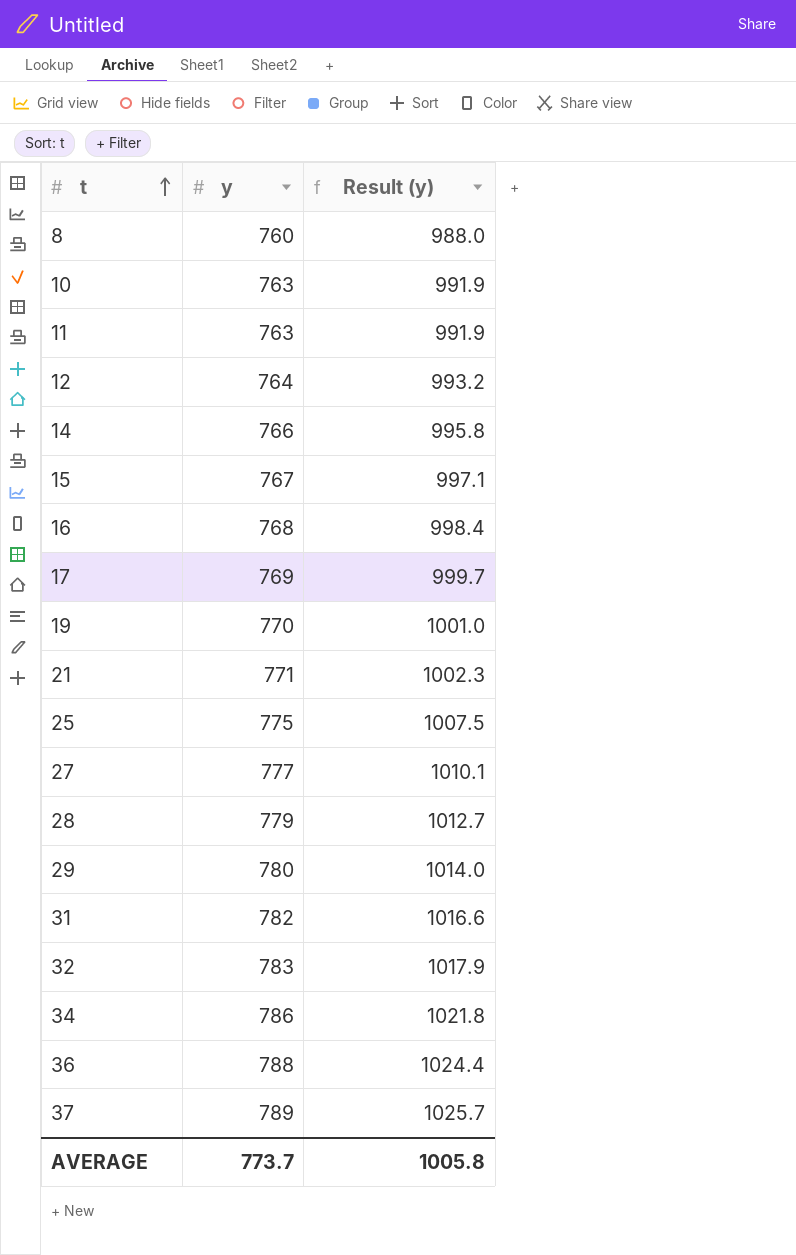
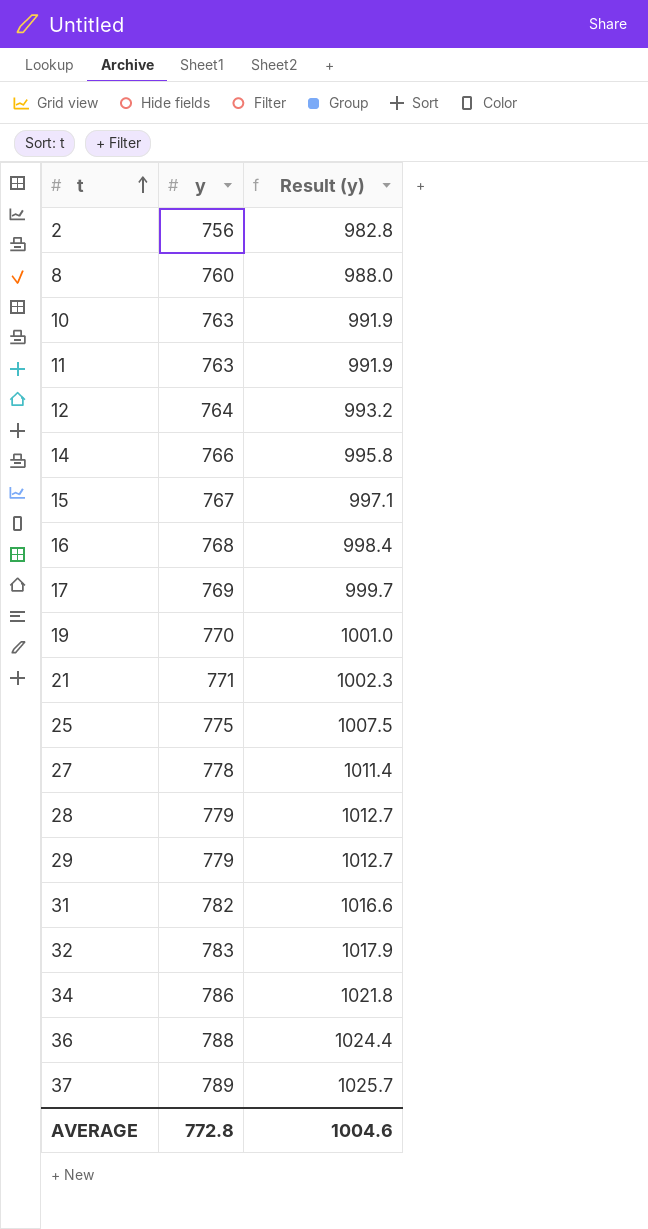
row 2: none -> 756 | 982.8
27 | y: 777 -> 778
27 | Result (y): 1010.1 -> 1011.4
29 | y: 780 -> 779
29 | Result (y): 1014.0 -> 1012.7
AVERAGE | y: 773.7 -> 772.8
AVERAGE | Result (y): 1005.8 -> 1004.6

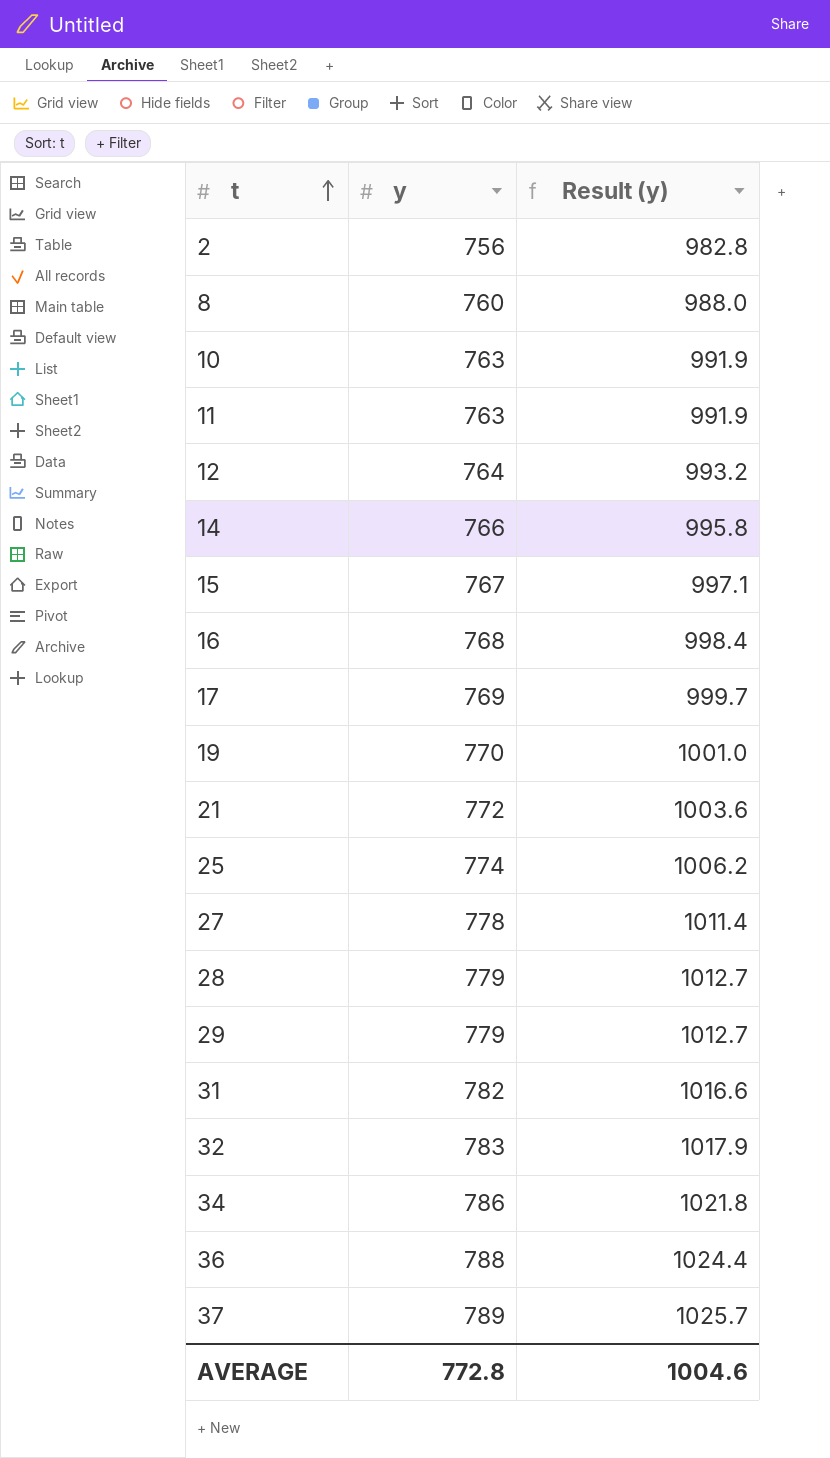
21 | y: 771 -> 772
21 | Result (y): 1002.3 -> 1003.6
25 | y: 775 -> 774
25 | Result (y): 1007.5 -> 1006.2

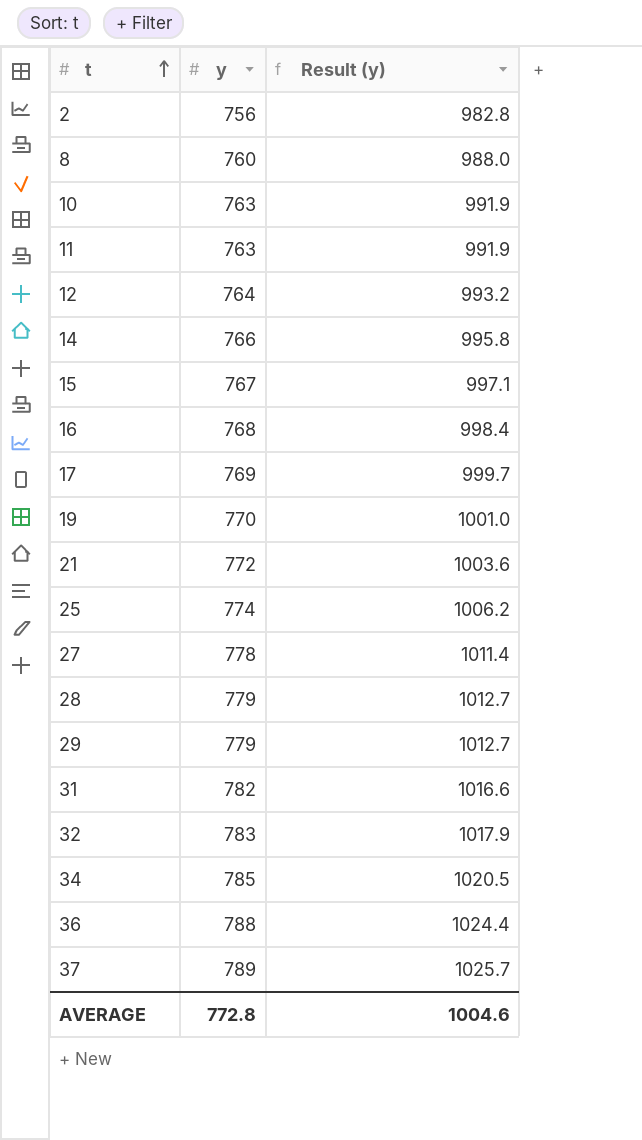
34 | y: 786 -> 785
34 | Result (y): 1021.8 -> 1020.5

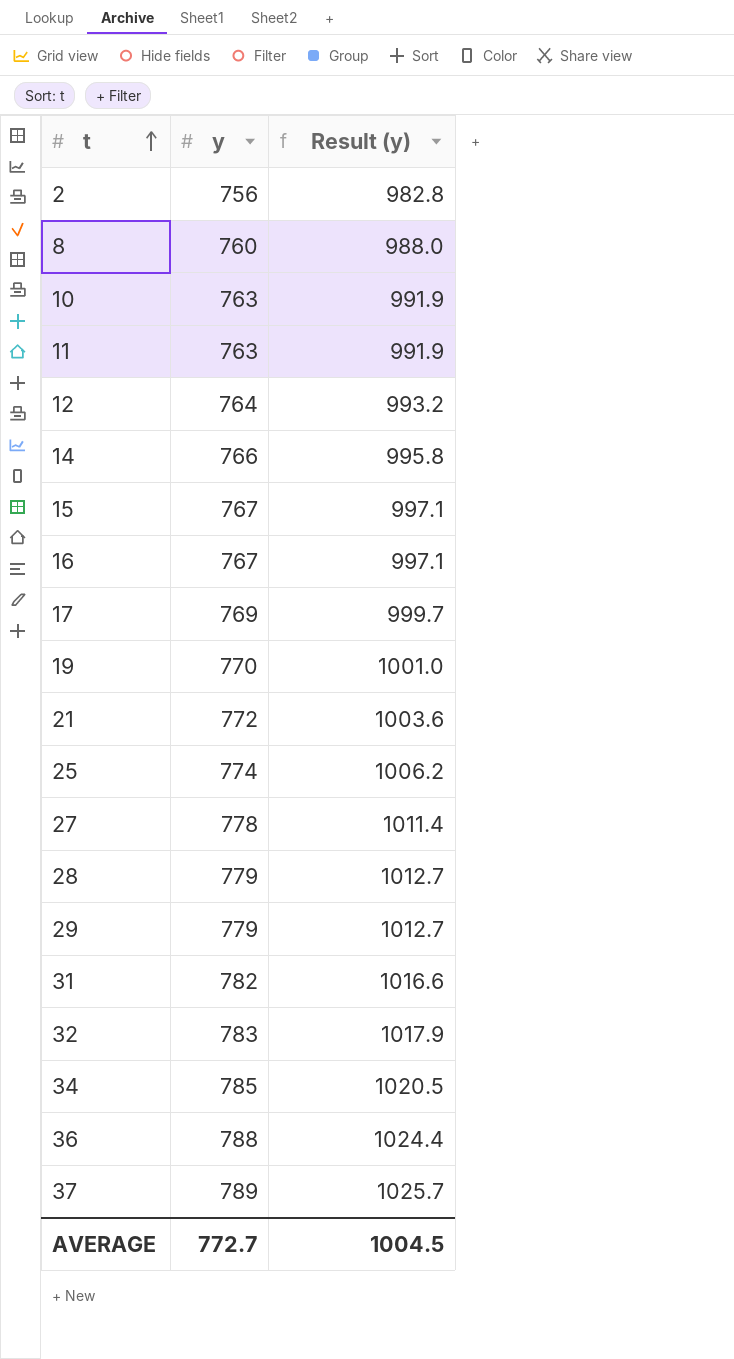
16 | y: 768 -> 767
16 | Result (y): 998.4 -> 997.1
AVERAGE | y: 772.8 -> 772.7
AVERAGE | Result (y): 1004.6 -> 1004.5

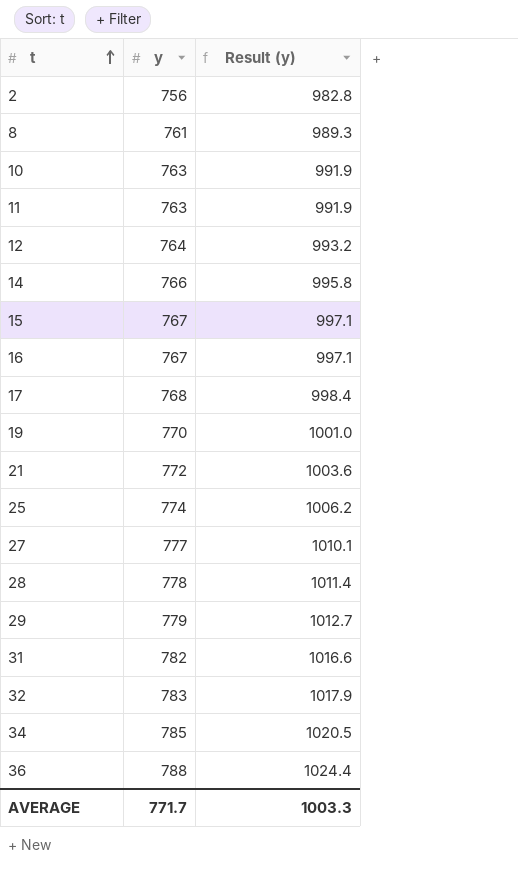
row 37: 789 | 1025.7 -> none
8 | y: 760 -> 761
8 | Result (y): 988.0 -> 989.3
17 | y: 769 -> 768
17 | Result (y): 999.7 -> 998.4
27 | y: 778 -> 777
27 | Result (y): 1011.4 -> 1010.1
28 | y: 779 -> 778
28 | Result (y): 1012.7 -> 1011.4
AVERAGE | y: 772.7 -> 771.7
AVERAGE | Result (y): 1004.5 -> 1003.3

